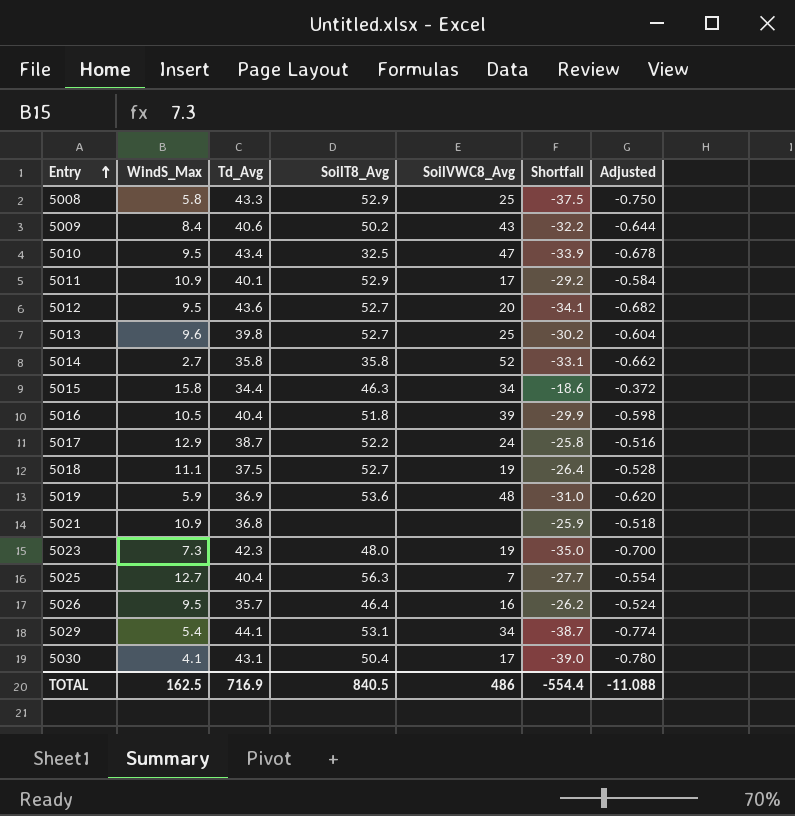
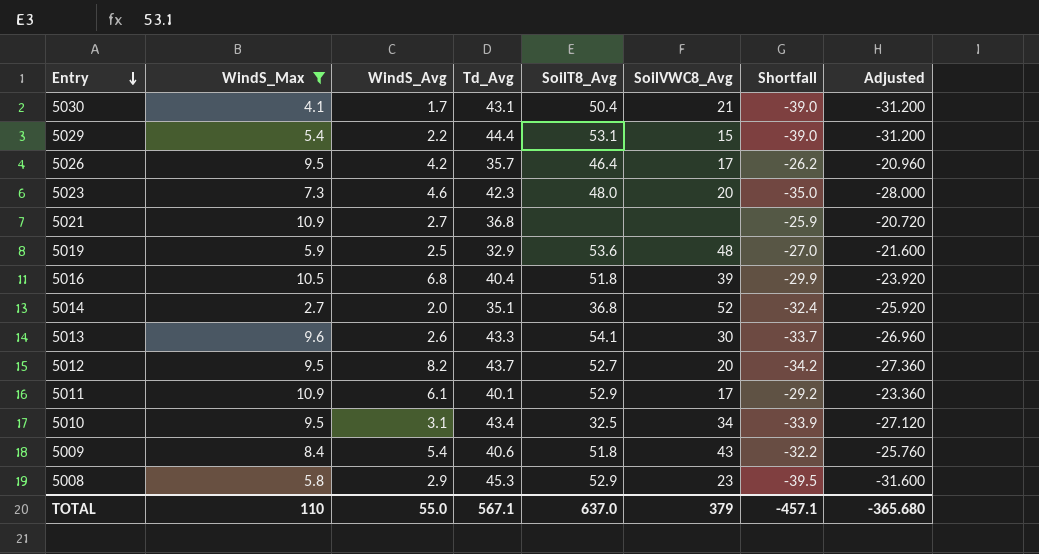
filter: none -> WindS_Max <= 10.9
row order: Entry ascending -> Entry descending
column WindS_Avg | position: none -> 3
column Adjusted | formula: [Shortfall] * 0.02 -> [Shortfall] * 0.8
5030 | SoilVWC8_Avg: 17 -> 21
5029 | Td_Avg: 44.1 -> 44.4
5029 | SoilVWC8_Avg: 34 -> 15
5029 | Shortfall: -38.7 -> -39.0
5026 | SoilVWC8_Avg: 16 -> 17
5023 | SoilVWC8_Avg: 19 -> 20
5019 | Td_Avg: 36.9 -> 32.9
5019 | Shortfall: -31.0 -> -27.0
5014 | Td_Avg: 35.8 -> 35.1
5014 | SoilT8_Avg: 35.8 -> 36.8
5014 | Shortfall: -33.1 -> -32.4
5013 | Td_Avg: 39.8 -> 43.3
5013 | SoilT8_Avg: 52.7 -> 54.1
5013 | SoilVWC8_Avg: 25 -> 30
5013 | Shortfall: -30.2 -> -33.7
5012 | Td_Avg: 43.6 -> 43.7
5012 | Shortfall: -34.1 -> -34.2
5010 | SoilVWC8_Avg: 47 -> 34
5009 | SoilT8_Avg: 50.2 -> 51.8
5008 | Td_Avg: 43.3 -> 45.3
5008 | SoilVWC8_Avg: 25 -> 23
5008 | Shortfall: -37.5 -> -39.5
TOTAL | WindS_Max: 162.5 -> 110
TOTAL | Td_Avg: 716.9 -> 567.1
TOTAL | SoilT8_Avg: 840.5 -> 637.0
TOTAL | SoilVWC8_Avg: 486 -> 379
TOTAL | Shortfall: -554.4 -> -457.1
TOTAL | Adjusted: -11.088 -> -365.680

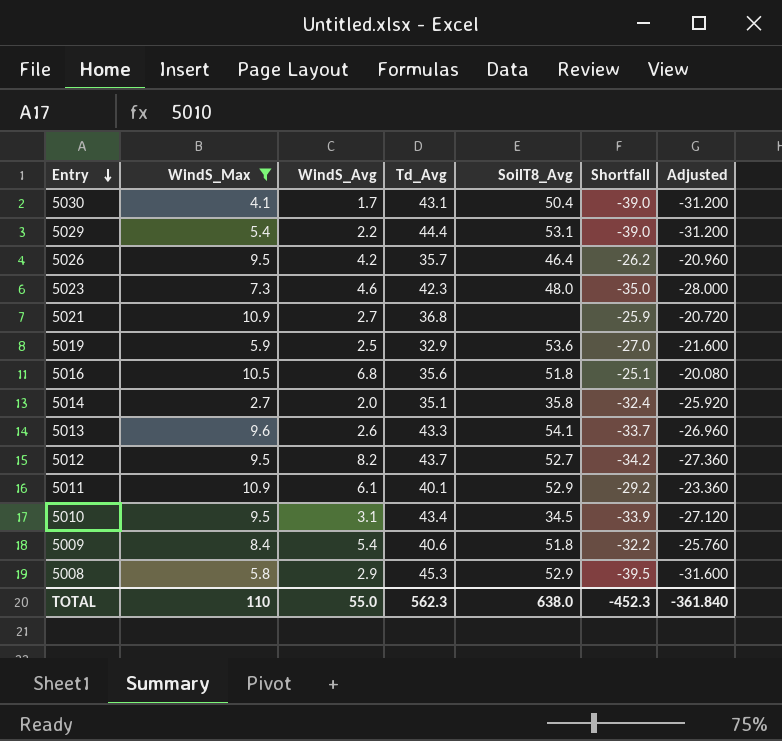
column SoilVWC8_Avg | position: 6 -> none
5016 | Td_Avg: 40.4 -> 35.6
5016 | Shortfall: -29.9 -> -25.1
5016 | Adjusted: -23.920 -> -20.080
5014 | SoilT8_Avg: 36.8 -> 35.8
5010 | SoilT8_Avg: 32.5 -> 34.5
TOTAL | Td_Avg: 567.1 -> 562.3
TOTAL | SoilT8_Avg: 637.0 -> 638.0
TOTAL | Shortfall: -457.1 -> -452.3
TOTAL | Adjusted: -365.680 -> -361.840

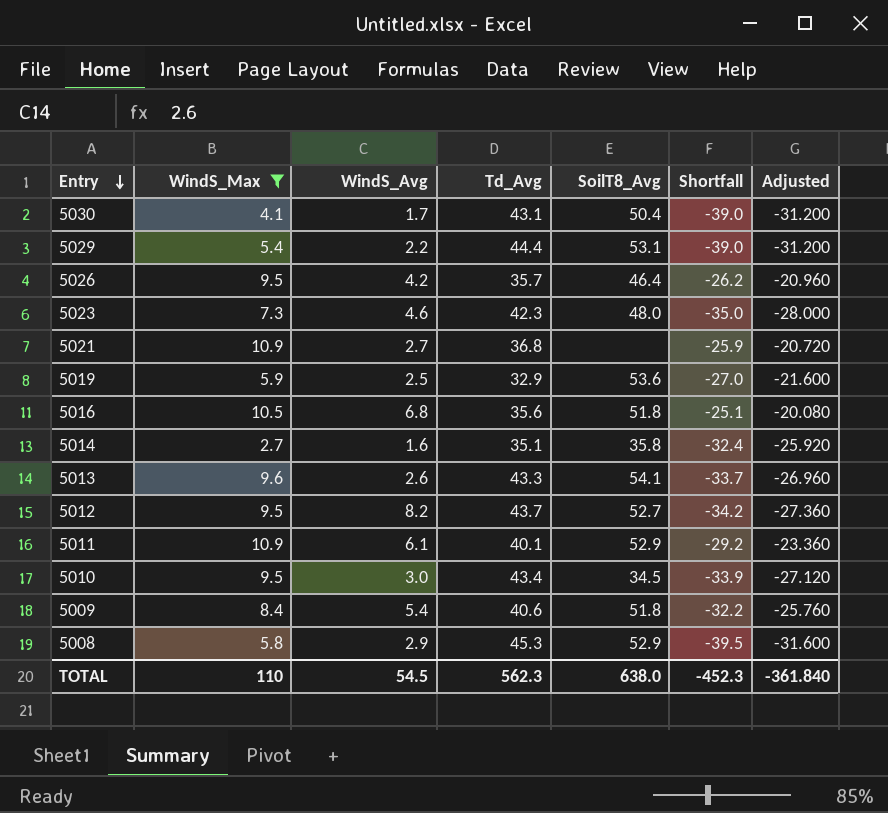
5014 | WindS_Avg: 2.0 -> 1.6
5010 | WindS_Avg: 3.1 -> 3.0
TOTAL | WindS_Avg: 55.0 -> 54.5

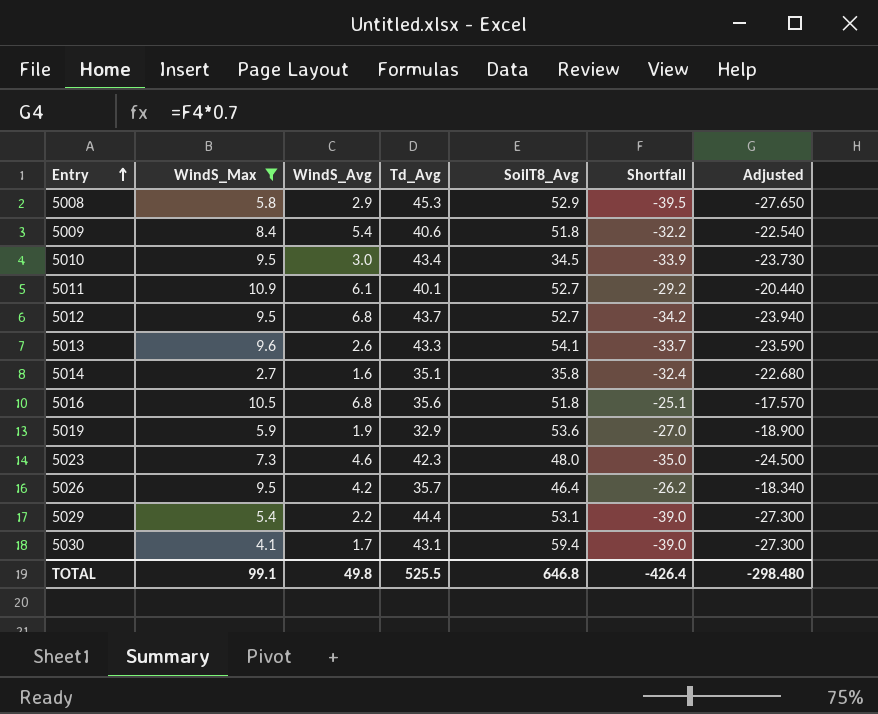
row order: Entry descending -> Entry ascending
column Adjusted | formula: [Shortfall] * 0.8 -> [Shortfall] * 0.7
row 5021: 10.9 | 2.7 | 36.8 | none | -25.9 | -20.720 -> none
5011 | SoilT8_Avg: 52.9 -> 52.7
5012 | WindS_Avg: 8.2 -> 6.8
5019 | WindS_Avg: 2.5 -> 1.9
5030 | SoilT8_Avg: 50.4 -> 59.4
TOTAL | WindS_Max: 110 -> 99.1
TOTAL | WindS_Avg: 54.5 -> 49.8
TOTAL | Td_Avg: 562.3 -> 525.5
TOTAL | SoilT8_Avg: 638.0 -> 646.8
TOTAL | Shortfall: -452.3 -> -426.4
TOTAL | Adjusted: -361.840 -> -298.480

